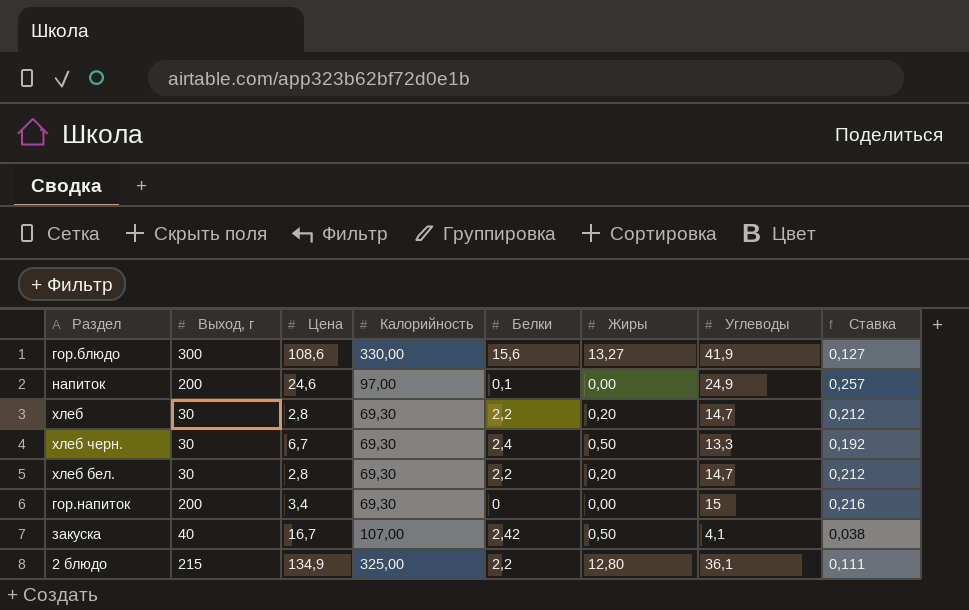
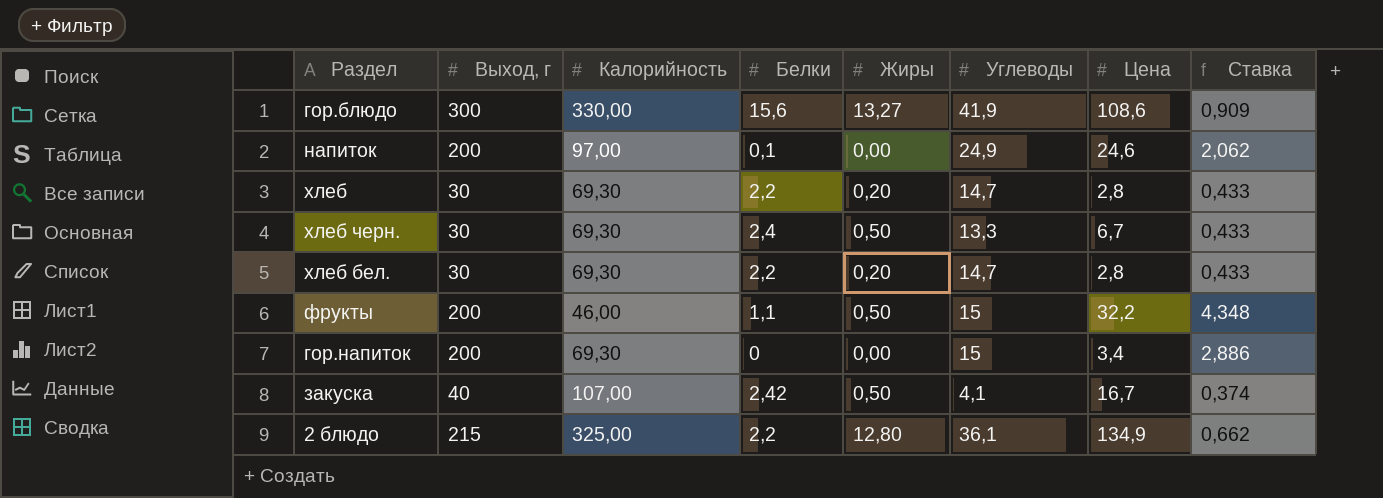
column Цена | position: 3 -> 7
column Ставка | formula: [Углеводы] / [Калорийность] -> [Выход, г] / [Калорийность]
row фрукты: none -> 200 | 46,00 | 1,1 | 0,50 | 15 | 32,2 | 4,348

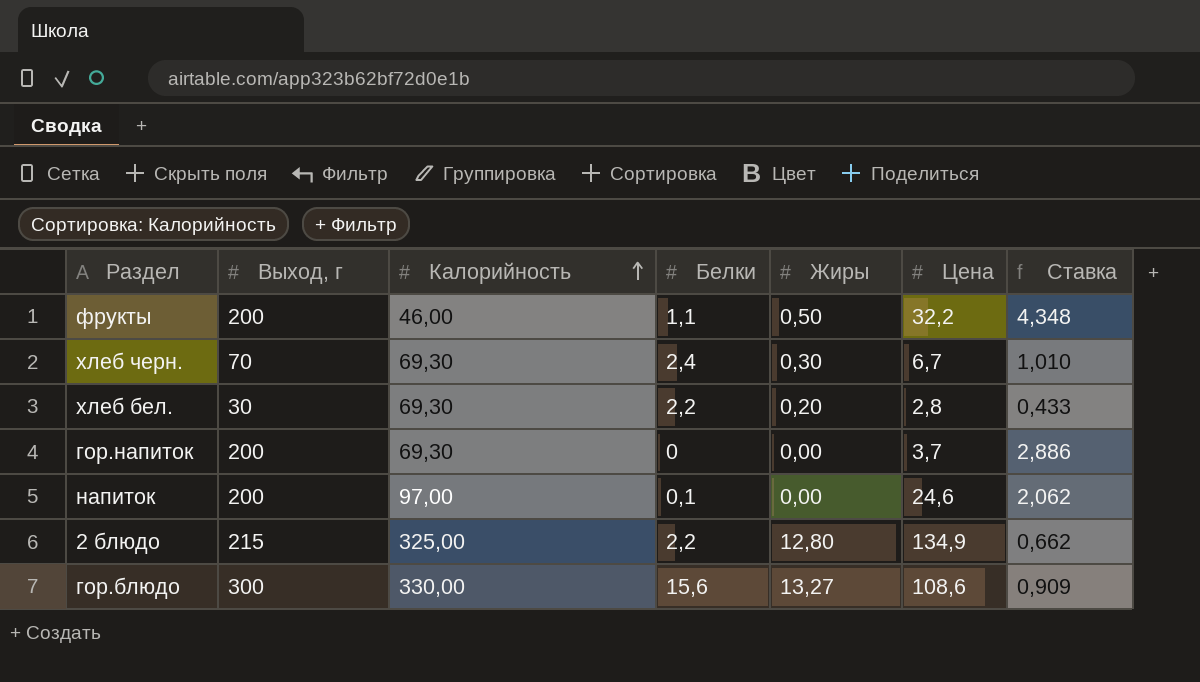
row order: none -> Калорийность ascending
column Углеводы | position: 6 -> none
row хлеб: 30 | 69,30 | 2,2 | 0,20 | 14,7 | 2,8 | 0,433 -> none
row закуска: 40 | 107,00 | 2,42 | 0,50 | 4,1 | 16,7 | 0,374 -> none
хлеб черн. | Выход, г: 30 -> 70
хлеб черн. | Жиры: 0,50 -> 0,30
хлеб черн. | Ставка: 0,433 -> 1,010
гор.напиток | Цена: 3,4 -> 3,7

